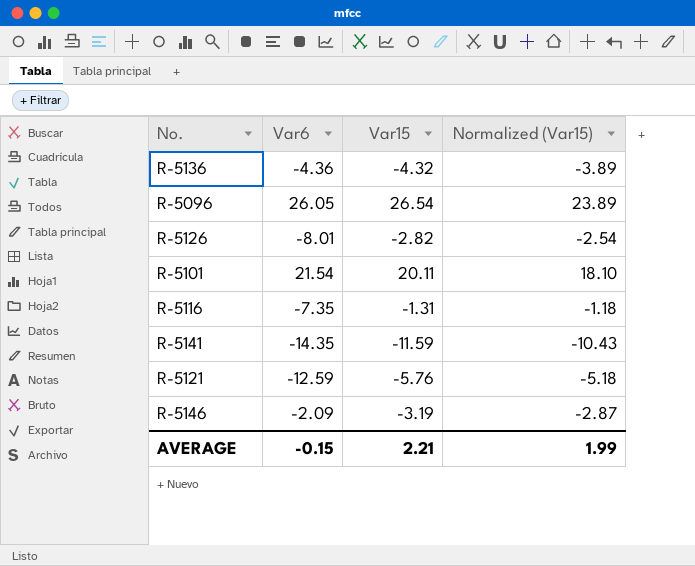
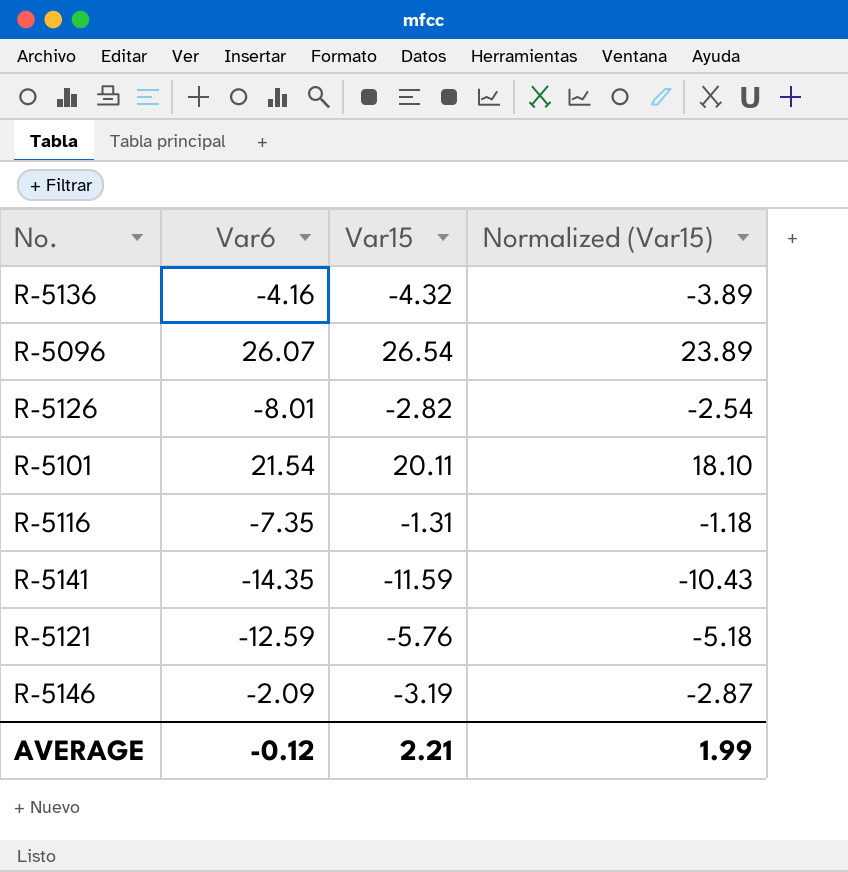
R-5136 | Var6: -4.36 -> -4.16
R-5096 | Var6: 26.05 -> 26.07
AVERAGE | Var6: -0.15 -> -0.12

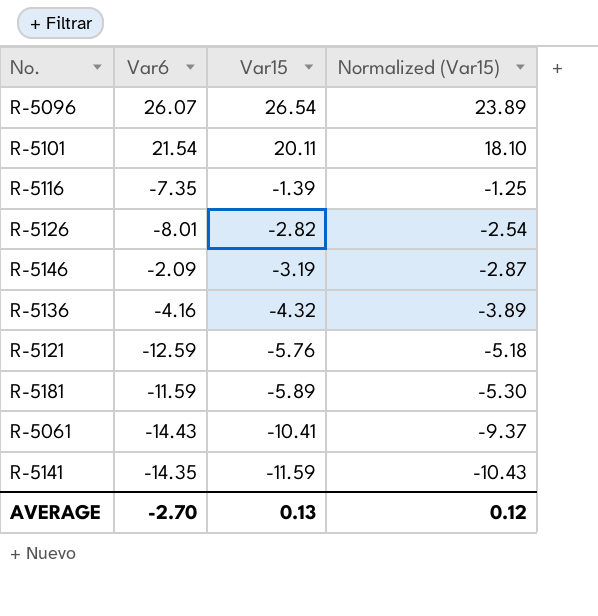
row order: none -> Var15 descending
R-5116 | Var15: -1.31 -> -1.39
R-5116 | Normalized (Var15): -1.18 -> -1.25
row R-5181: none -> -11.59 | -5.89 | -5.30
row R-5061: none -> -14.43 | -10.41 | -9.37
AVERAGE | Var6: -0.12 -> -2.70
AVERAGE | Var15: 2.21 -> 0.13
AVERAGE | Normalized (Var15): 1.99 -> 0.12

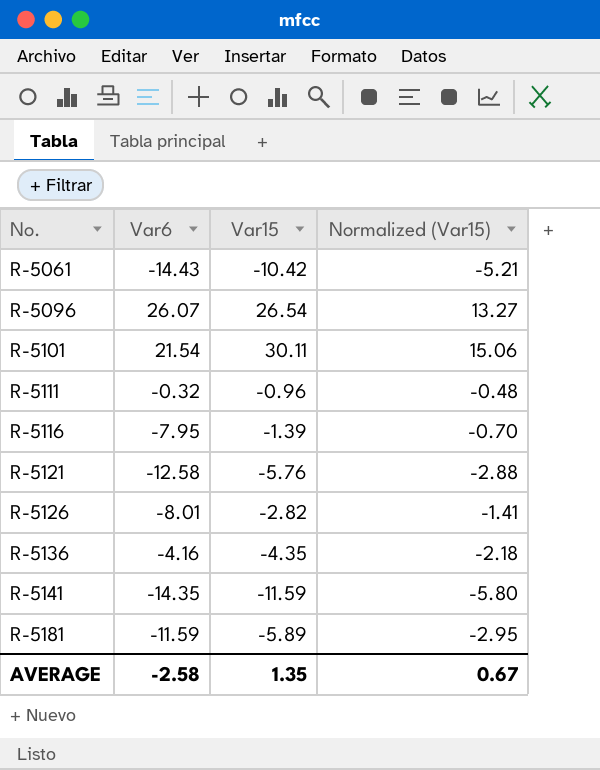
row order: Var15 descending -> No. ascending
column Normalized (Var15) | formula: [Var15] * 0.9 -> [Var15] * 0.5
row R-5146: -2.09 | -3.19 | -2.87 -> none
R-5061 | Var15: -10.41 -> -10.42
R-5101 | Var15: 20.11 -> 30.11
row R-5111: none -> -0.32 | -0.96 | -0.48
R-5116 | Var6: -7.35 -> -7.95
R-5121 | Var6: -12.59 -> -12.58
R-5136 | Var15: -4.32 -> -4.35
AVERAGE | Var6: -2.70 -> -2.58
AVERAGE | Var15: 0.13 -> 1.35
AVERAGE | Normalized (Var15): 0.12 -> 0.67

